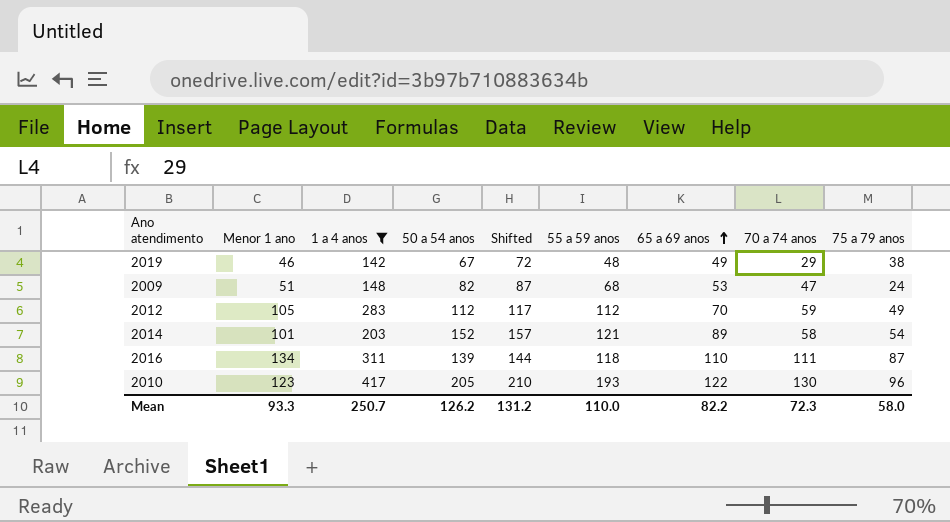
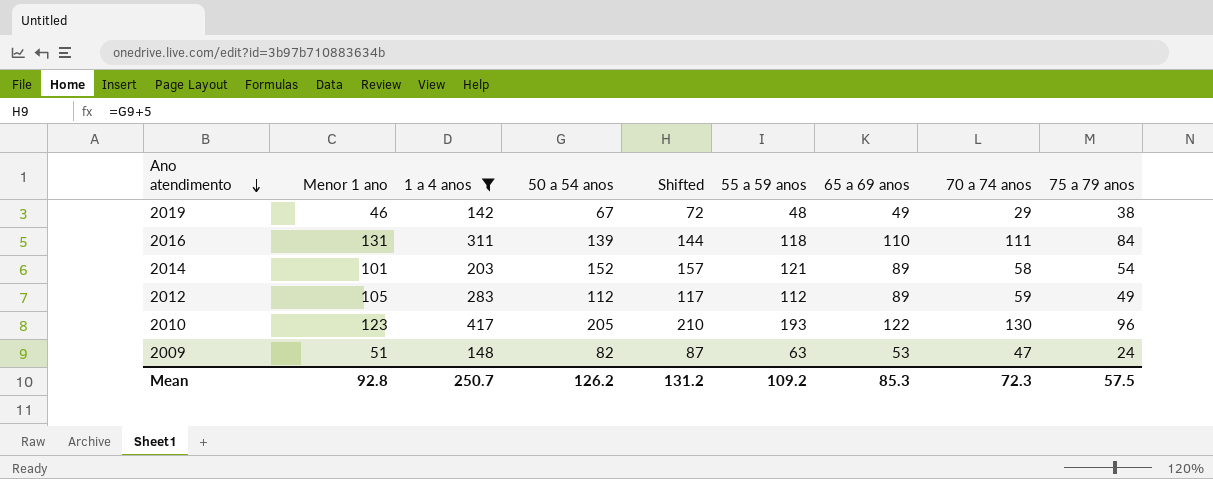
row order: 65 a 69 anos ascending -> Ano atendimento descending
2016 | Menor 1 ano: 134 -> 131
2016 | 75 a 79 anos: 87 -> 84
2012 | 65 a 69 anos: 70 -> 89
2009 | 55 a 59 anos: 68 -> 63
Mean | Menor 1 ano: 93.3 -> 92.8
Mean | 55 a 59 anos: 110.0 -> 109.2
Mean | 65 a 69 anos: 82.2 -> 85.3
Mean | 75 a 79 anos: 58.0 -> 57.5

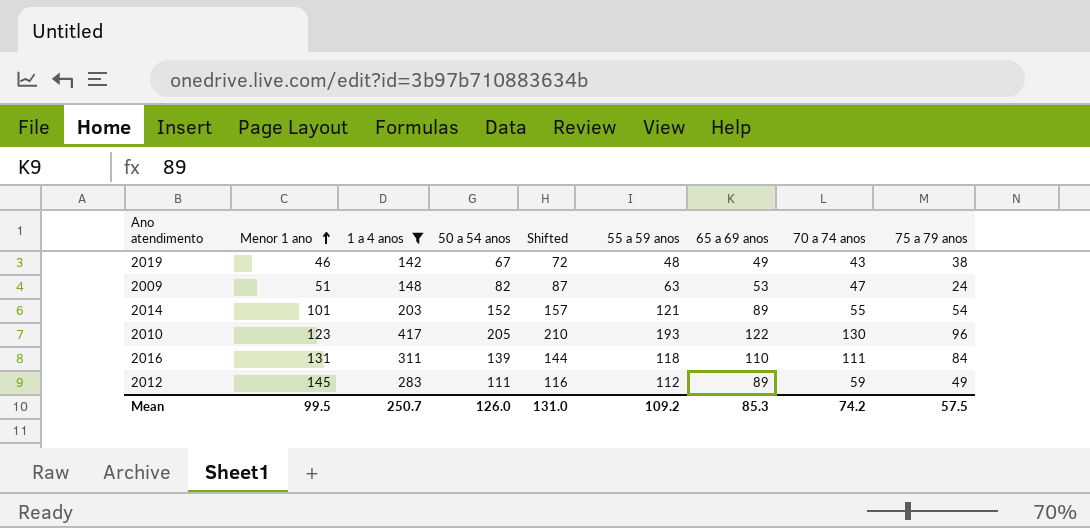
row order: Ano atendimento descending -> Menor 1 ano ascending
2019 | 70 a 74 anos: 29 -> 43
2014 | 70 a 74 anos: 58 -> 55
2012 | Menor 1 ano: 105 -> 145
2012 | 50 a 54 anos: 112 -> 111
2012 | Shifted: 117 -> 116
Mean | Menor 1 ano: 92.8 -> 99.5
Mean | 50 a 54 anos: 126.2 -> 126.0
Mean | Shifted: 131.2 -> 131.0
Mean | 70 a 74 anos: 72.3 -> 74.2

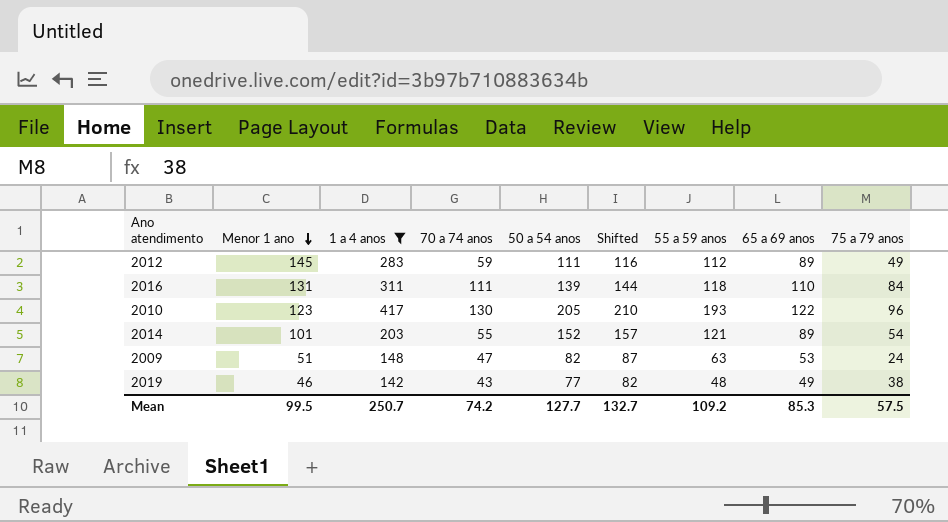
row order: Menor 1 ano ascending -> Menor 1 ano descending
column 70 a 74 anos | position: 8 -> 4
2019 | 50 a 54 anos: 67 -> 77
2019 | Shifted: 72 -> 82
Mean | 50 a 54 anos: 126.0 -> 127.7
Mean | Shifted: 131.0 -> 132.7

